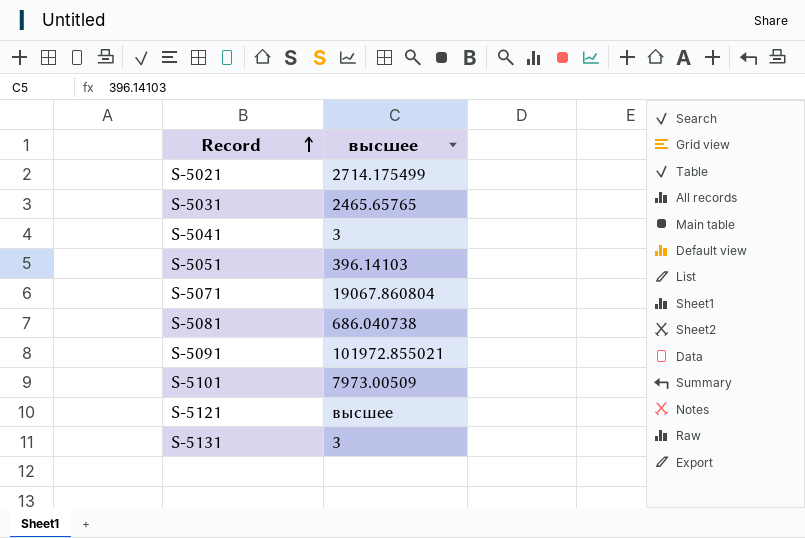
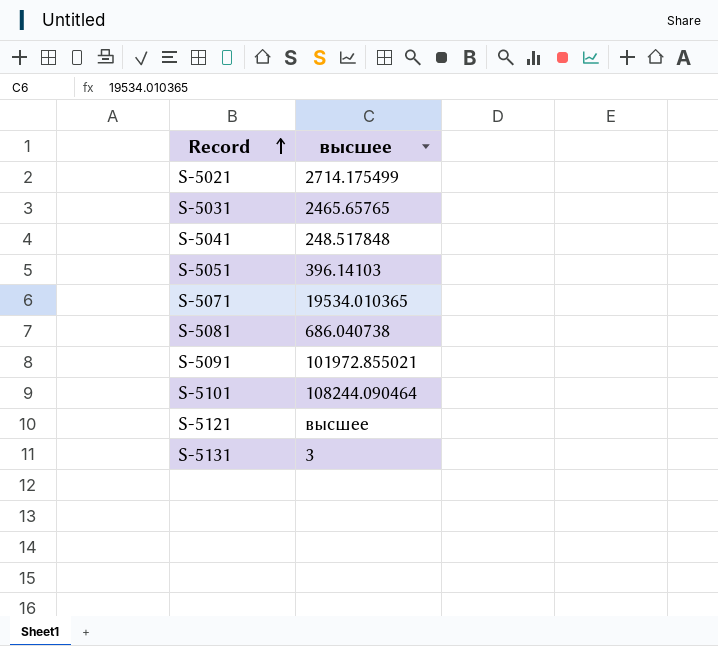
S-5041 | высшее: 3 -> 248.517848
S-5071 | высшее: 19067.860804 -> 19534.010365
S-5101 | высшее: 7973.00509 -> 108244.090464

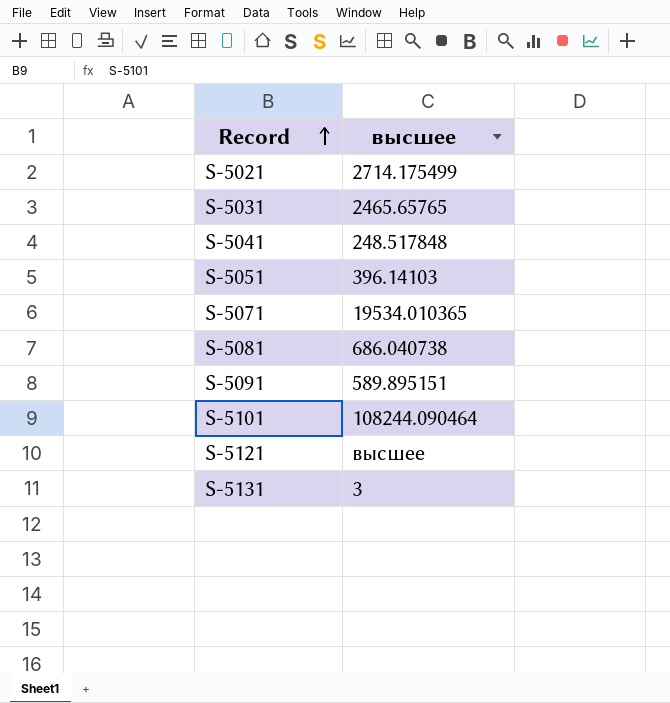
S-5091 | высшее: 101972.855021 -> 589.895151

